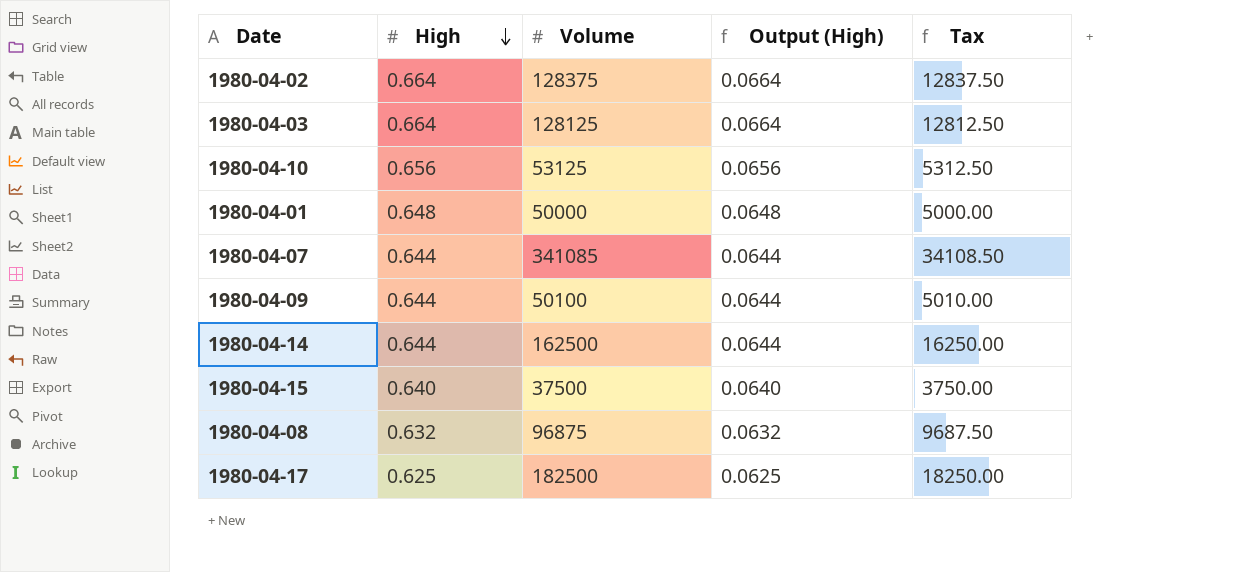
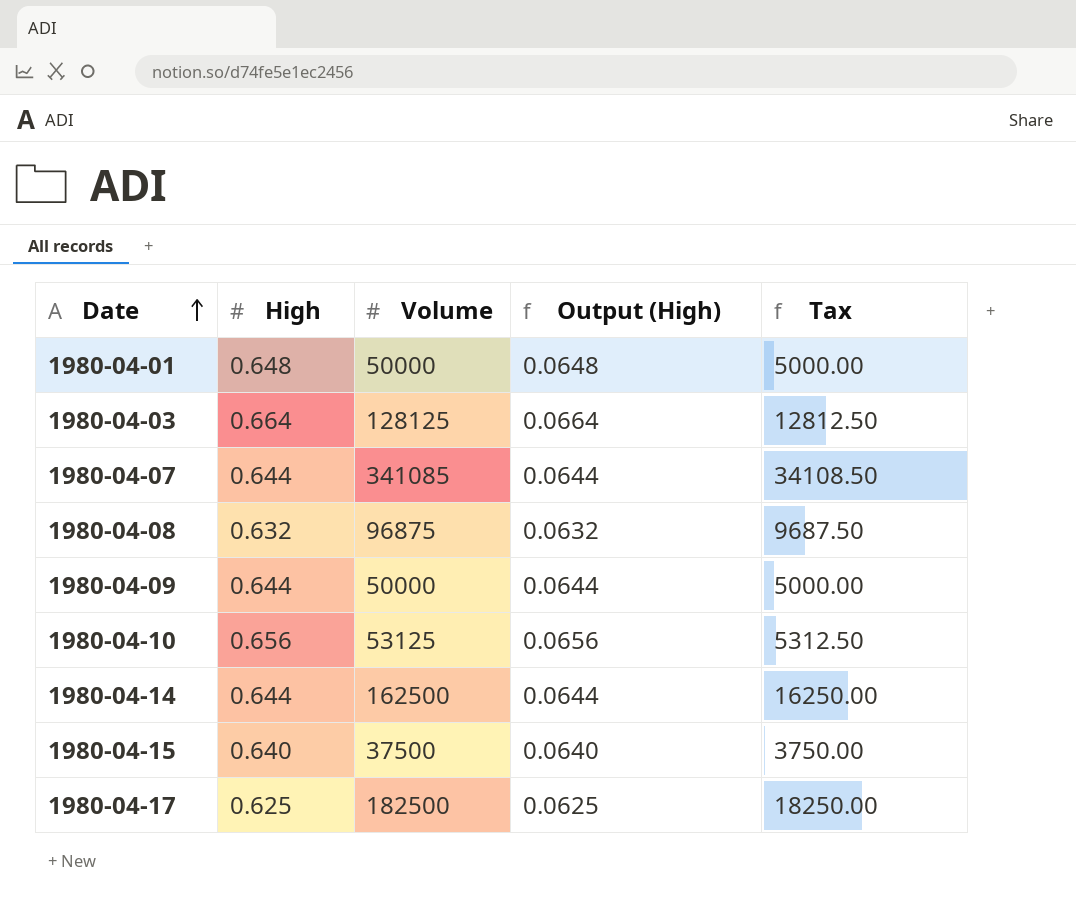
row order: High descending -> Date ascending
row 1980-04-02: 0.664 | 128375 | 0.0664 | 12837.50 -> none
1980-04-09 | Volume: 50100 -> 50000
1980-04-09 | Tax: 5010.00 -> 5000.00

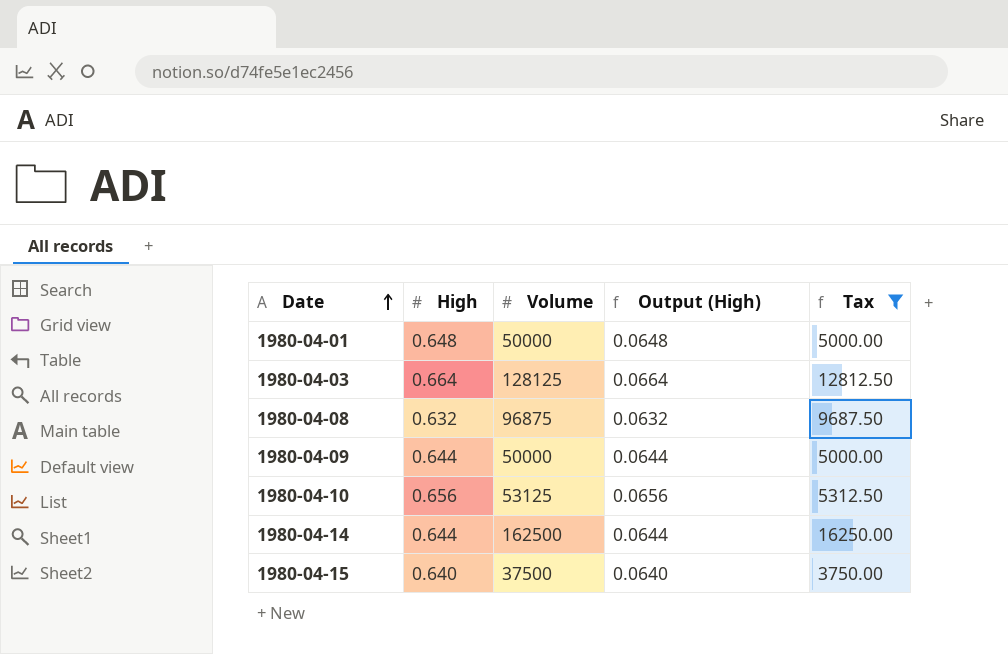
filter: none -> Tax <= 16250.00

